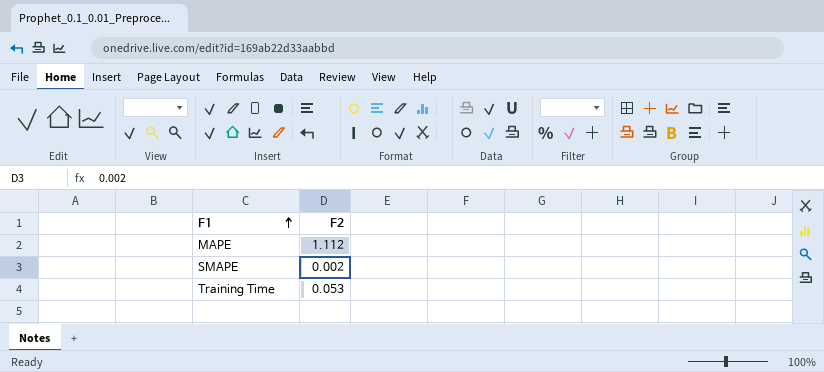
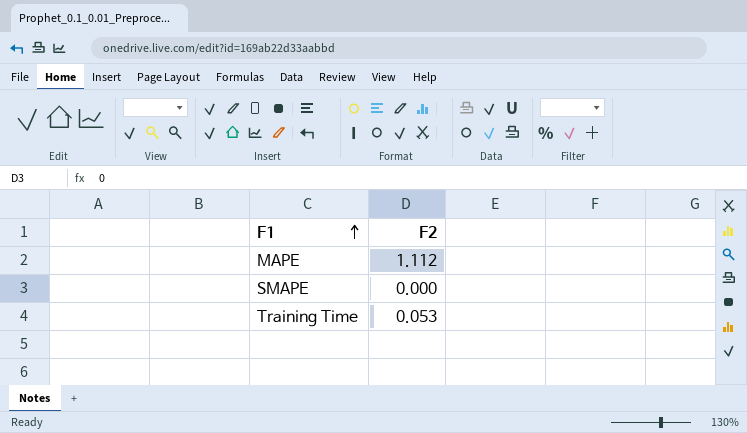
SMAPE | F2: 0.002 -> 0.000

